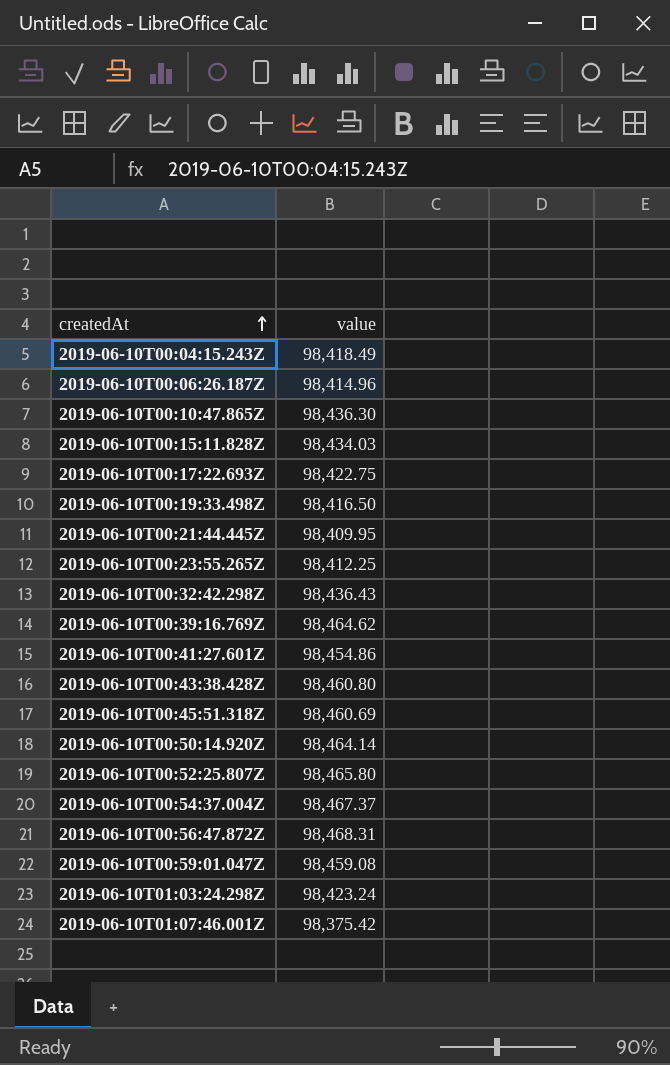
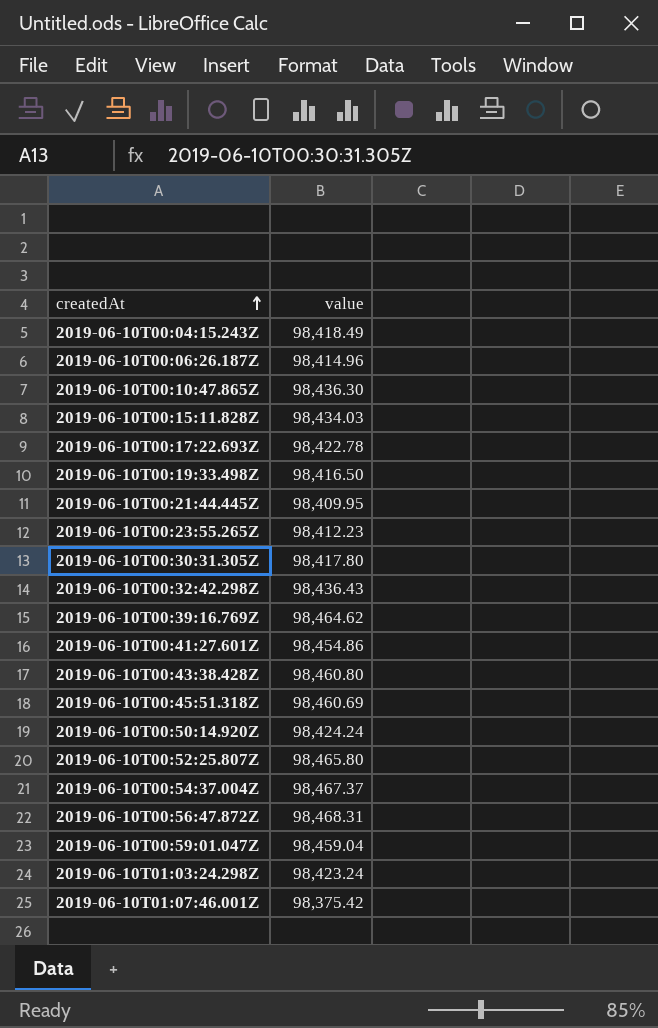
2019-06-10T00:17:22.693Z | value: 98,422.75 -> 98,422.78
2019-06-10T00:23:55.265Z | value: 98,412.25 -> 98,412.23
row 2019-06-10T00:30:31.305Z: none -> 98,417.80
2019-06-10T00:50:14.920Z | value: 98,464.14 -> 98,424.24
2019-06-10T00:59:01.047Z | value: 98,459.08 -> 98,459.04

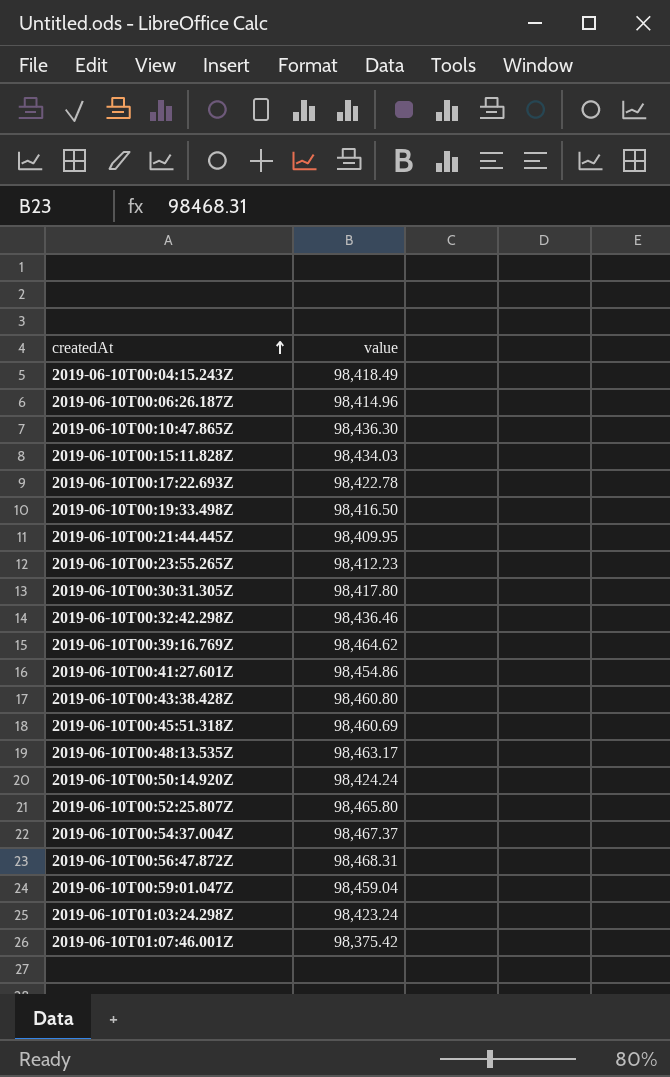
2019-06-10T00:32:42.298Z | value: 98,436.43 -> 98,436.46
row 2019-06-10T00:48:13.535Z: none -> 98,463.17

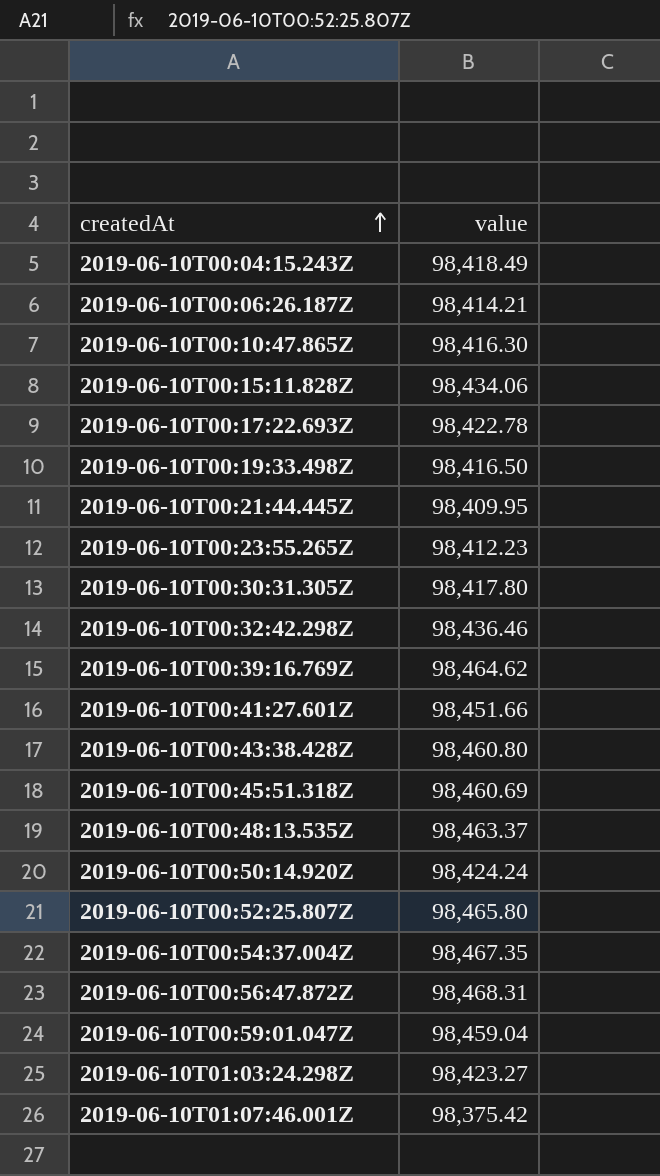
2019-06-10T00:06:26.187Z | value: 98,414.96 -> 98,414.21
2019-06-10T00:10:47.865Z | value: 98,436.30 -> 98,416.30
2019-06-10T00:15:11.828Z | value: 98,434.03 -> 98,434.06
2019-06-10T00:41:27.601Z | value: 98,454.86 -> 98,451.66
2019-06-10T00:48:13.535Z | value: 98,463.17 -> 98,463.37
2019-06-10T00:54:37.004Z | value: 98,467.37 -> 98,467.35
2019-06-10T01:03:24.298Z | value: 98,423.24 -> 98,423.27

